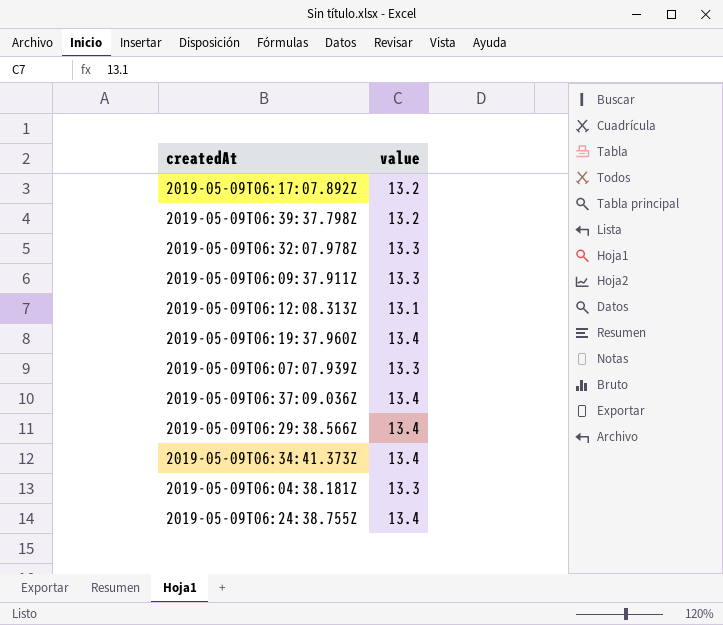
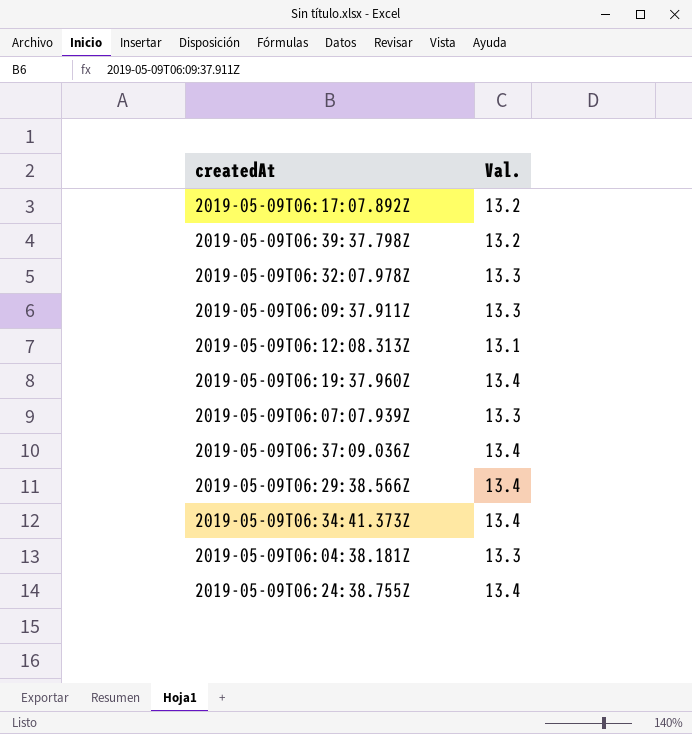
column name: value -> Val.

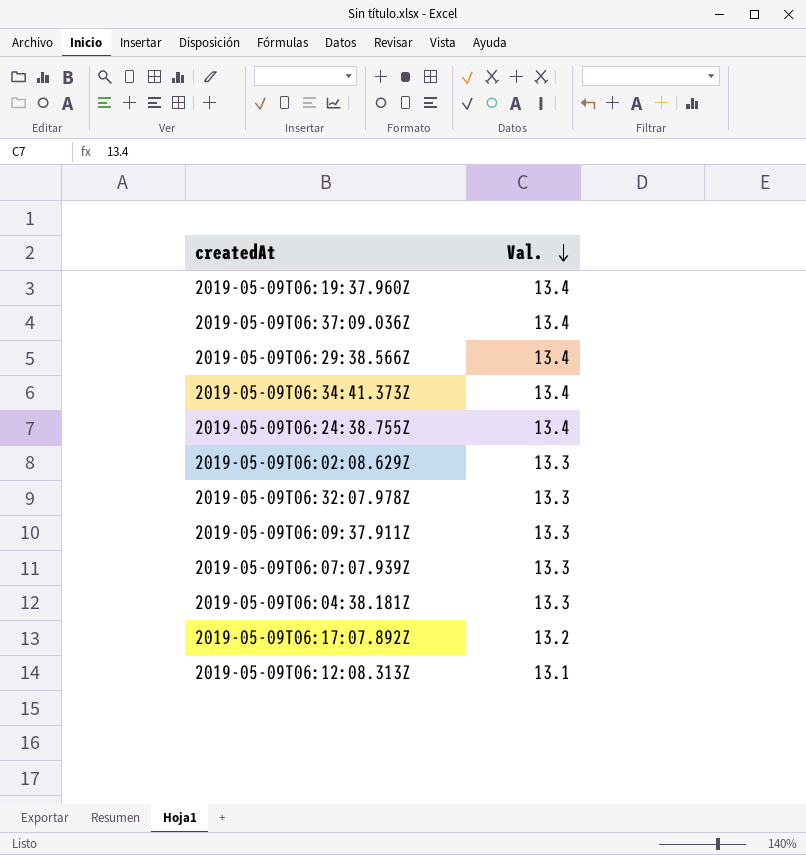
row order: none -> Val. descending
row 2019-05-09T06:39:37.798Z: 13.2 -> none
row 2019-05-09T06:02:08.629Z: none -> 13.3

